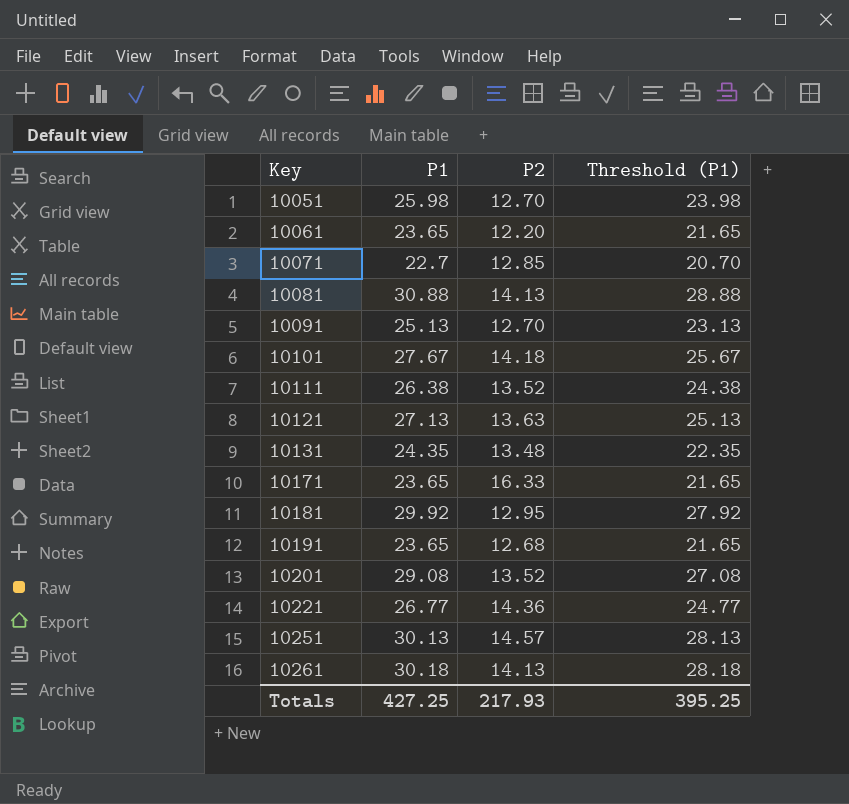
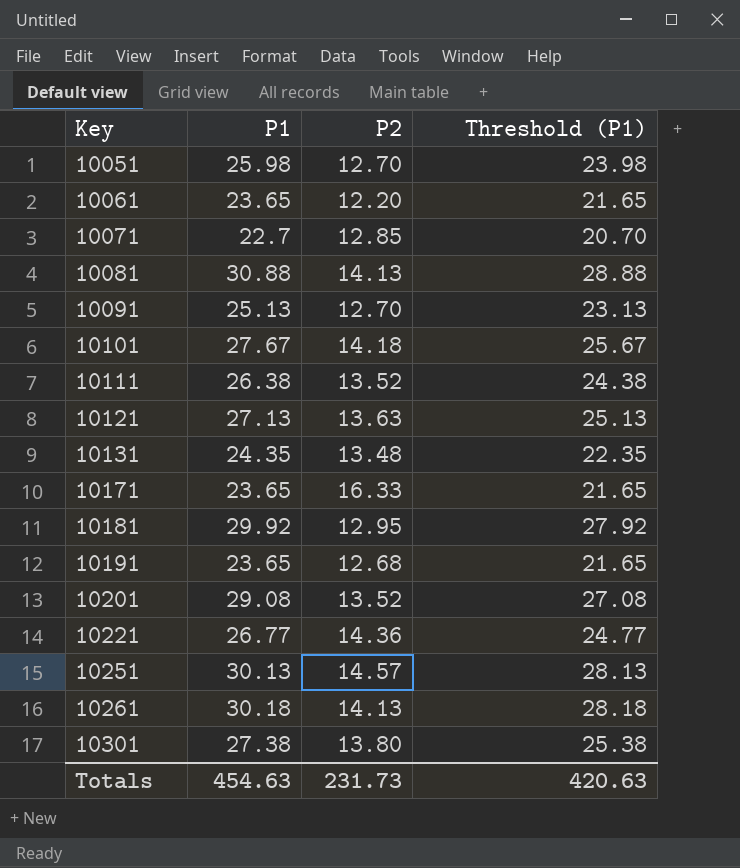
row 10301: none -> 27.38 | 13.80 | 25.38
Totals | P1: 427.25 -> 454.63
Totals | P2: 217.93 -> 231.73
Totals | Threshold (P1): 395.25 -> 420.63

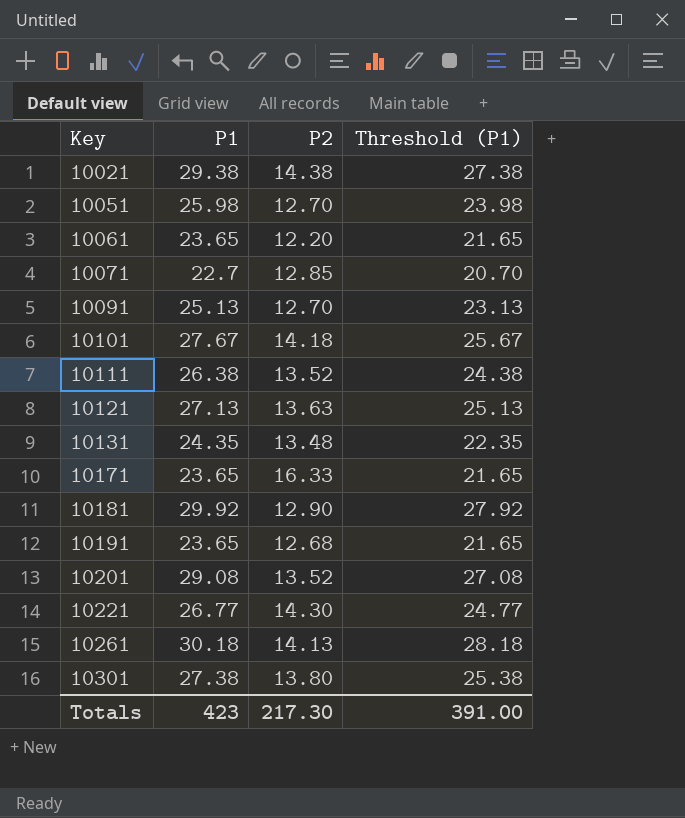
row 10081: 30.88 | 14.13 | 28.88 -> none
row 10251: 30.13 | 14.57 | 28.13 -> none
row 10021: none -> 29.38 | 14.38 | 27.38
10181 | P2: 12.95 -> 12.90
10221 | P2: 14.36 -> 14.30
Totals | P1: 454.63 -> 423
Totals | P2: 231.73 -> 217.30
Totals | Threshold (P1): 420.63 -> 391.00

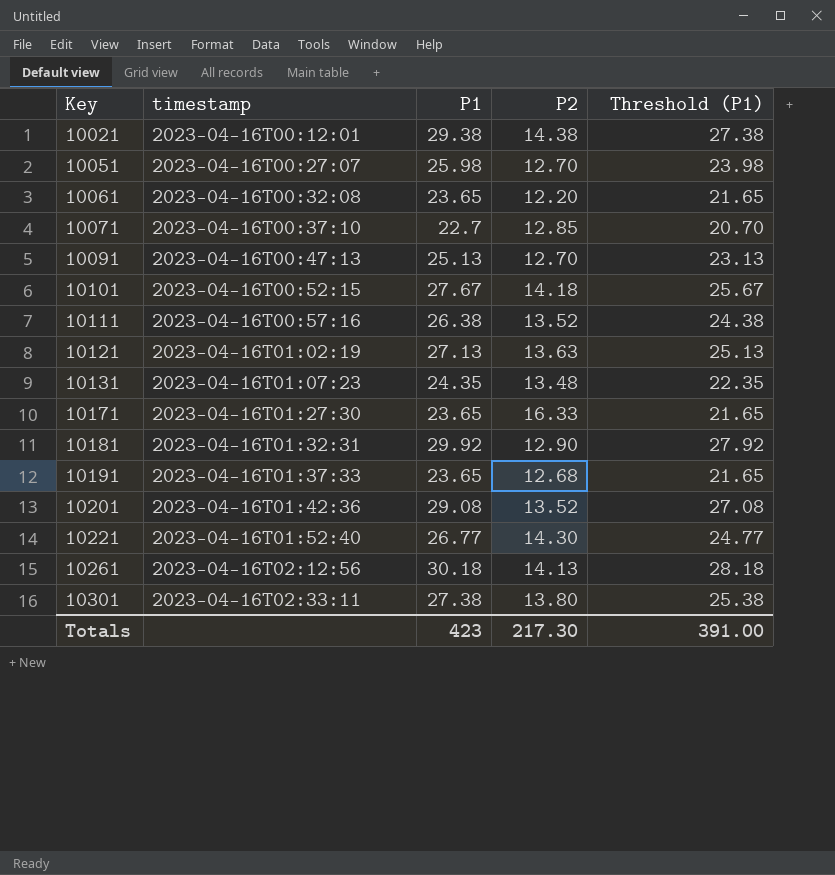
column timestamp | position: none -> 2

